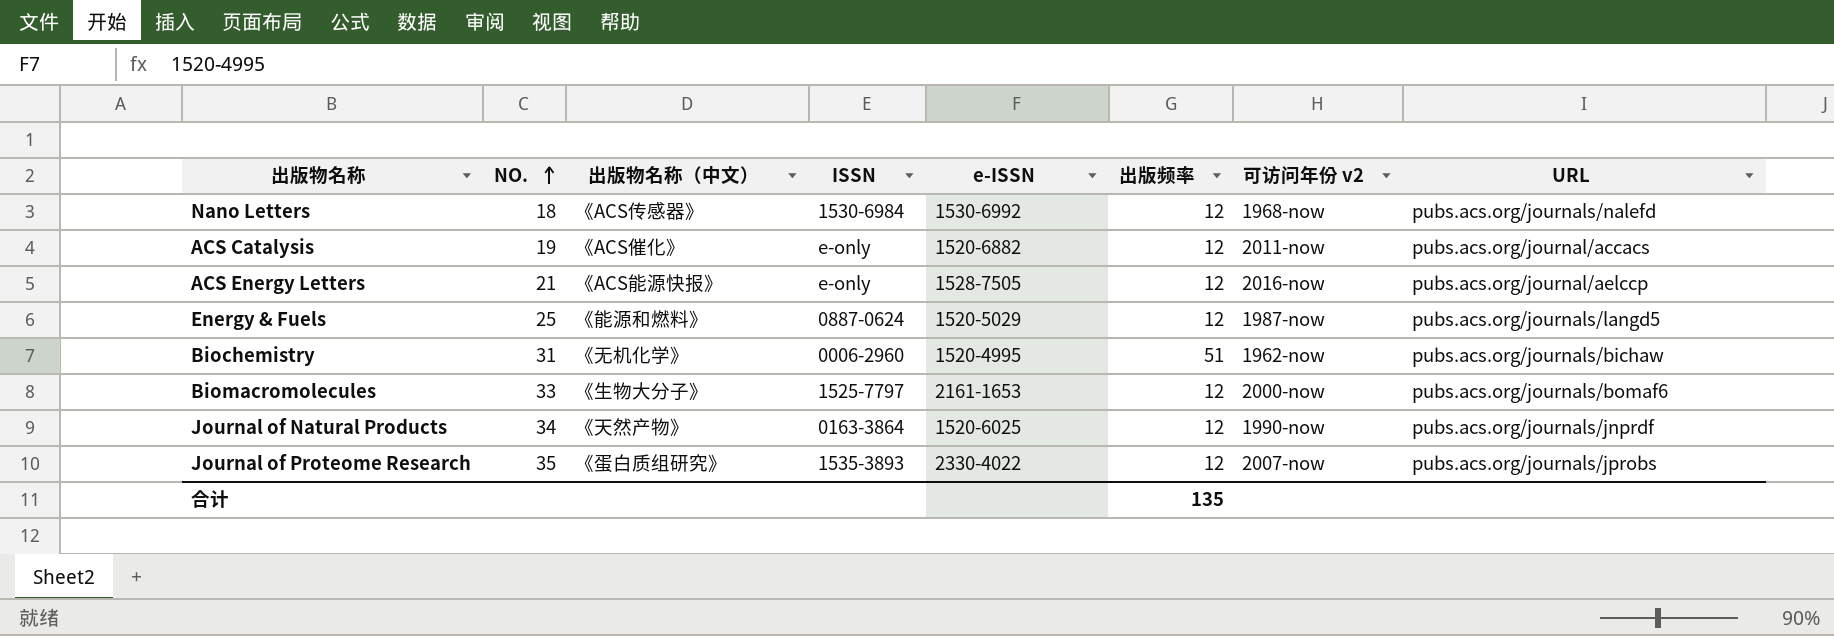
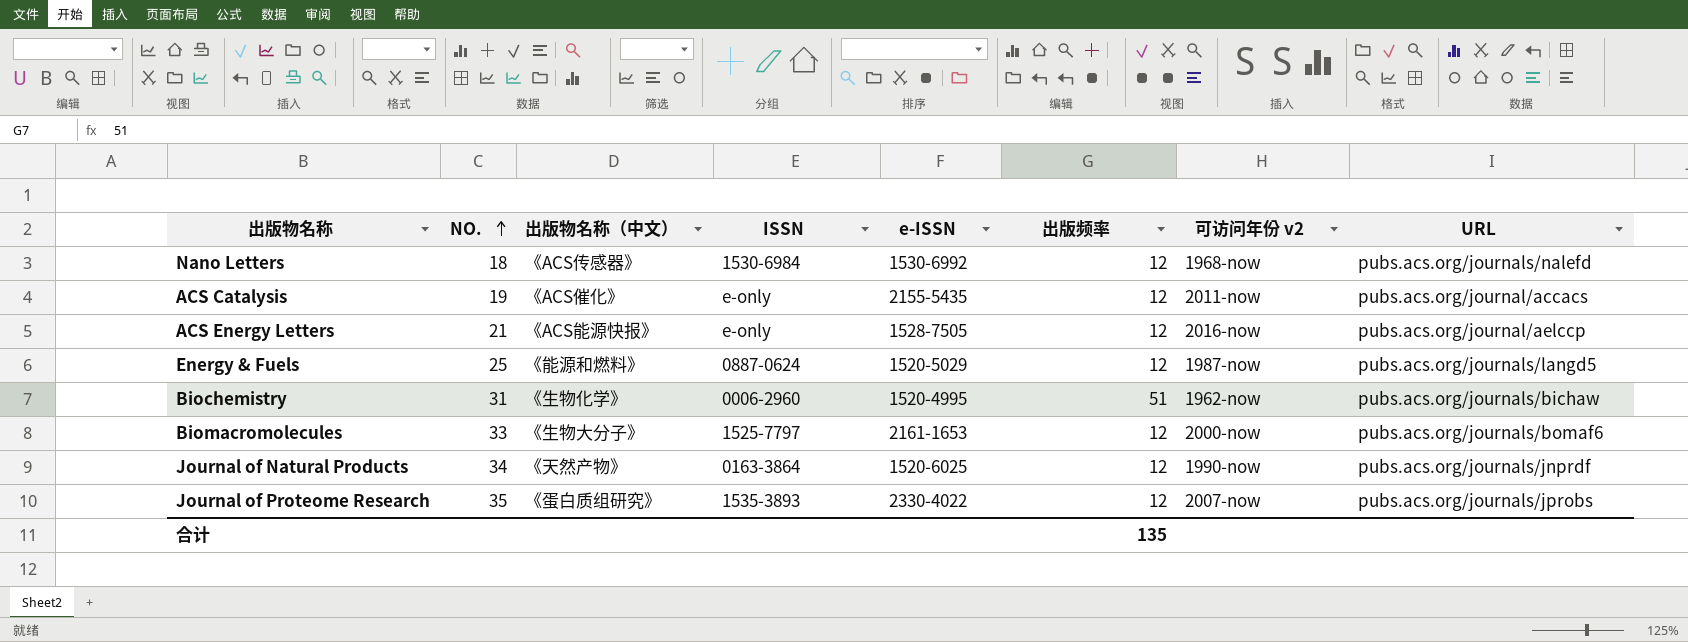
ACS Catalysis | e-ISSN: 1520-6882 -> 2155-5435
Biochemistry | 出版物名称（中文）: 《无机化学》 -> 《生物化学》

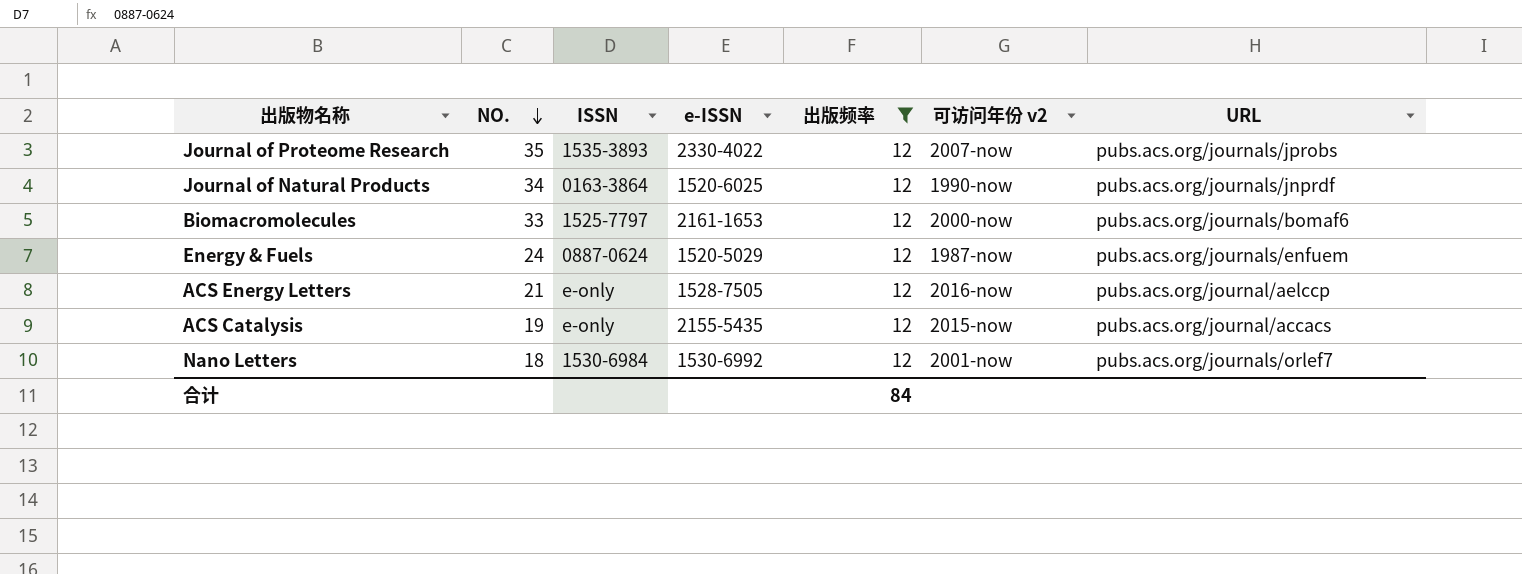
filter: none -> 出版频率 = 12
row order: NO. ascending -> NO. descending
column 出版物名称（中文） | position: 3 -> none
Energy & Fuels | NO.: 25 -> 24
Energy & Fuels | URL: pubs.acs.org/journals/langd5 -> pubs.acs.org/journals/enfuem
ACS Catalysis | 可访问年份 v2: 2011-now -> 2015-now
Nano Letters | 可访问年份 v2: 1968-now -> 2001-now
Nano Letters | URL: pubs.acs.org/journals/nalefd -> pubs.acs.org/journals/orlef7
合计 | 出版频率: 135 -> 84

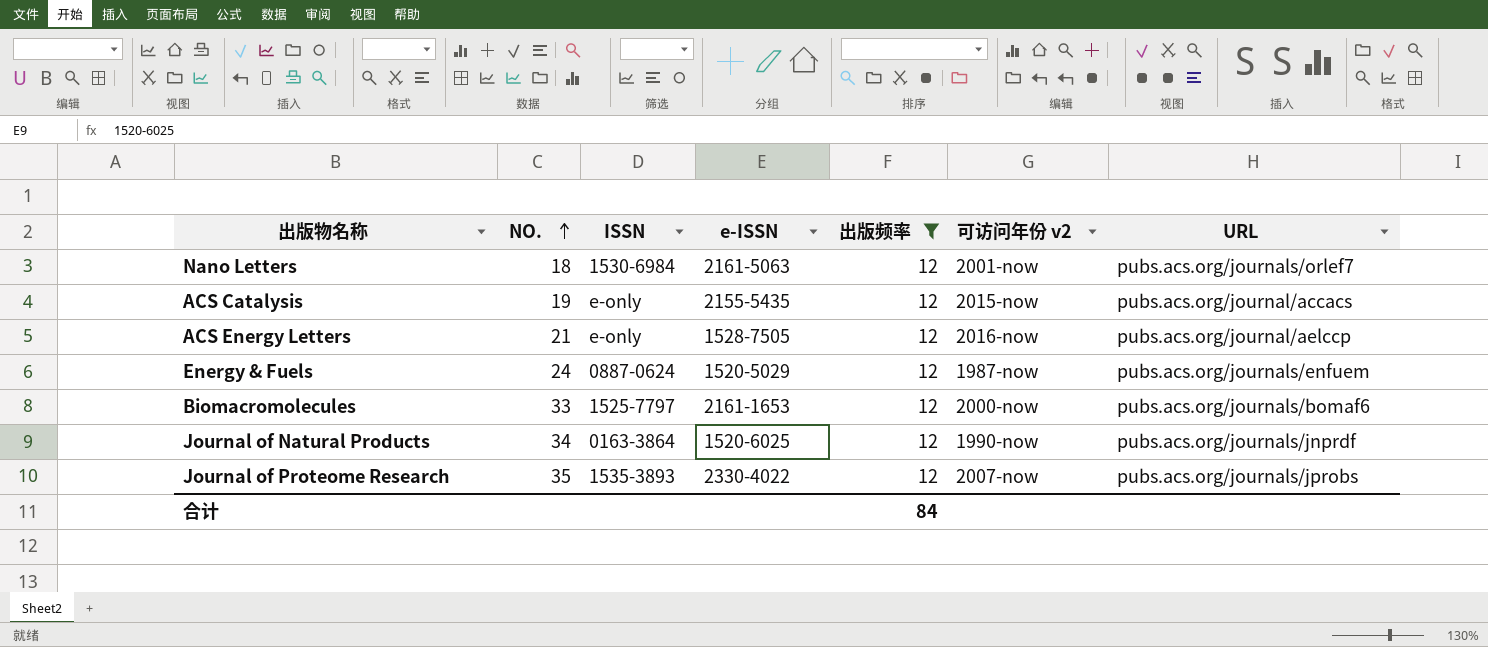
row order: NO. descending -> NO. ascending
Nano Letters | e-ISSN: 1530-6992 -> 2161-5063

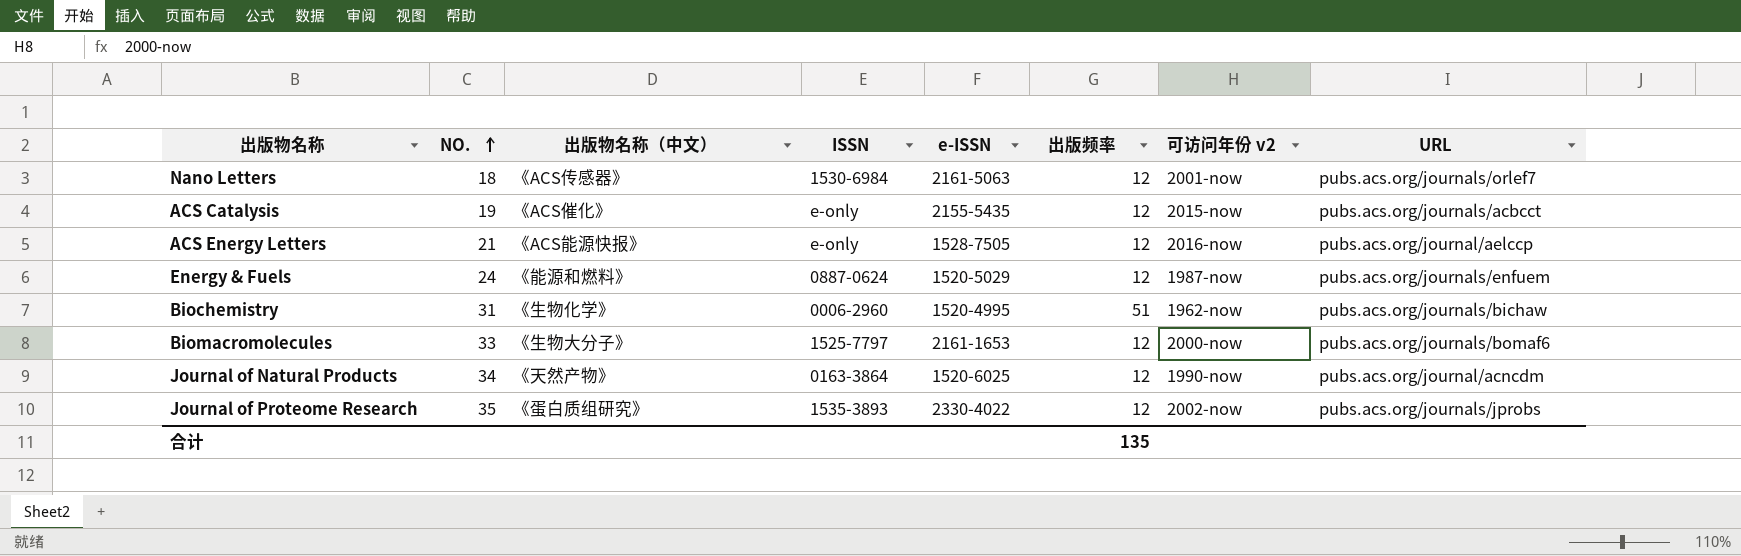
filter: 出版频率 = 12 -> none
column 出版物名称（中文） | position: none -> 3
ACS Catalysis | URL: pubs.acs.org/journal/accacs -> pubs.acs.org/journals/acbcct
Journal of Natural Products | URL: pubs.acs.org/journals/jnprdf -> pubs.acs.org/journal/acncdm
Journal of Proteome Research | 可访问年份 v2: 2007-now -> 2002-now
合计 | 出版频率: 84 -> 135

